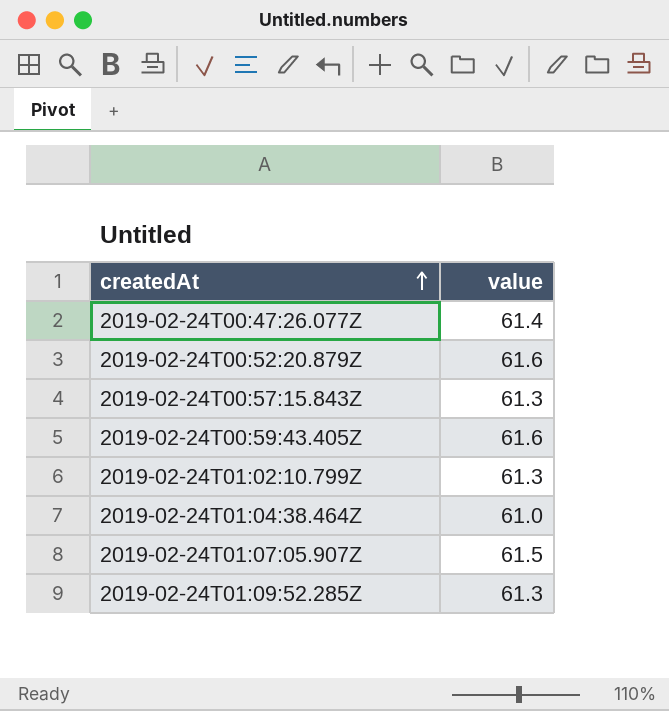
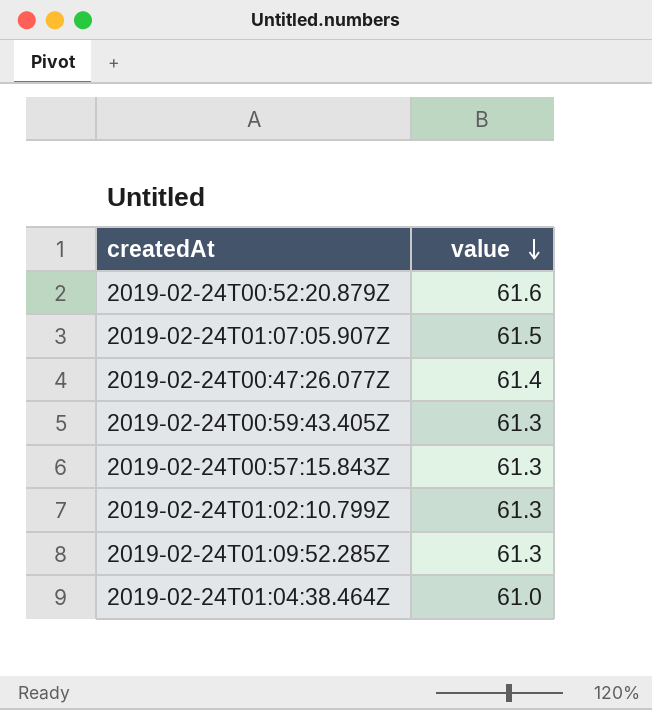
row order: createdAt ascending -> value descending
2019-02-24T00:59:43.405Z | value: 61.6 -> 61.3

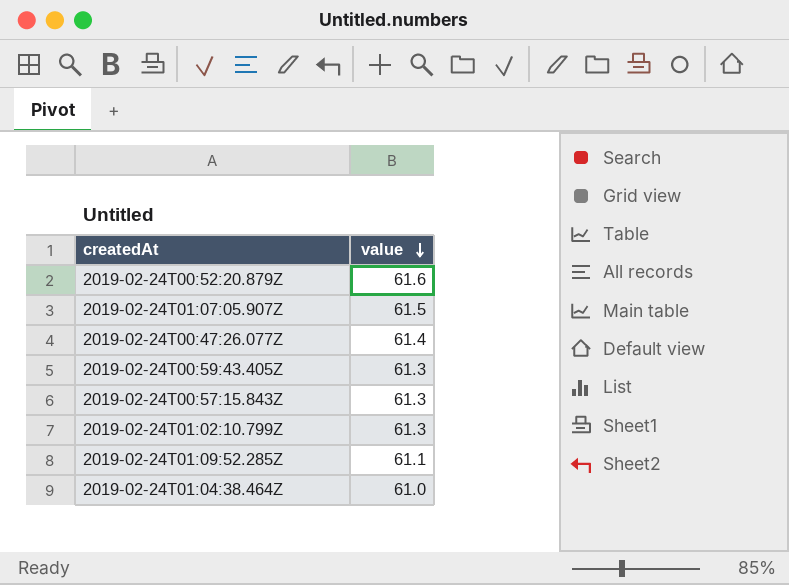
2019-02-24T01:09:52.285Z | value: 61.3 -> 61.1

